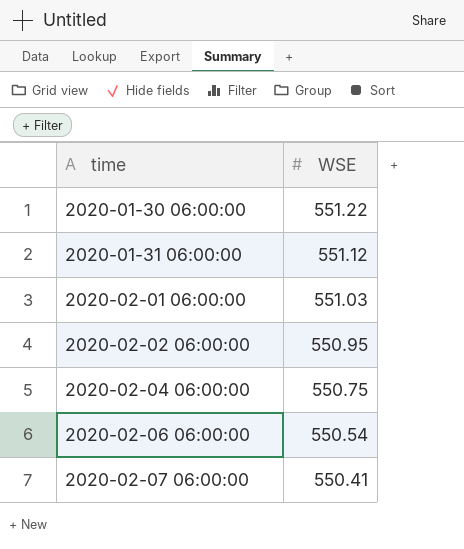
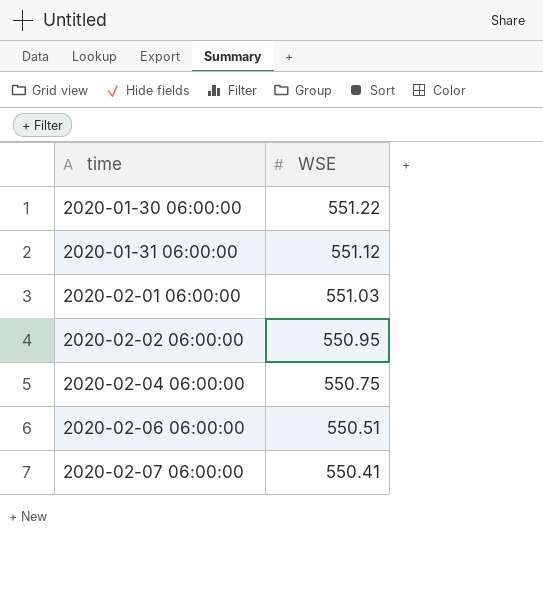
2020-02-06 06:00:00 | WSE: 550.54 -> 550.51

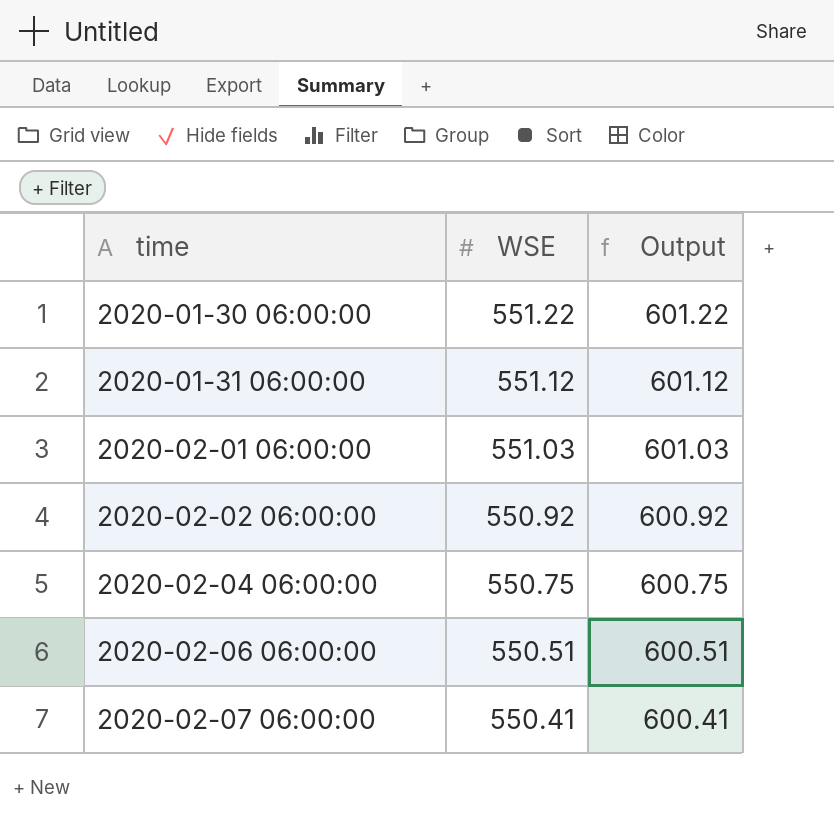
column Output | formula: none -> [WSE] + 50
2020-02-02 06:00:00 | WSE: 550.95 -> 550.92

